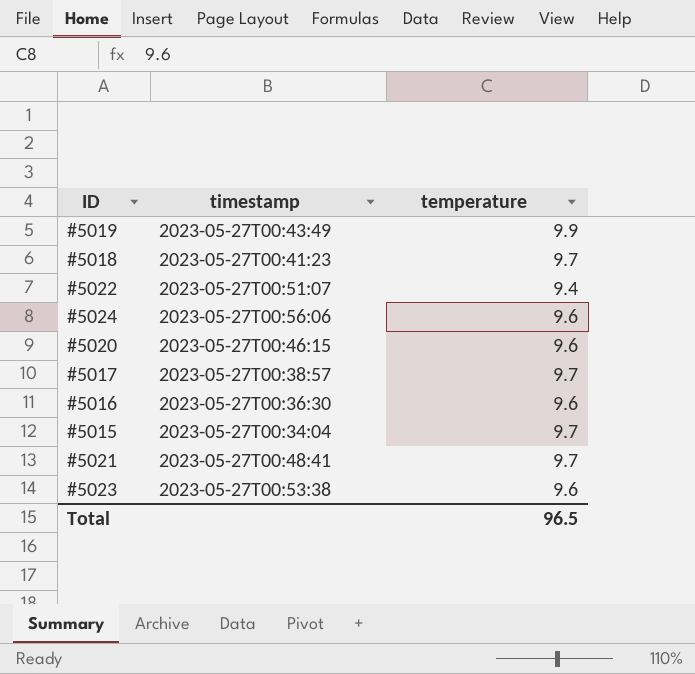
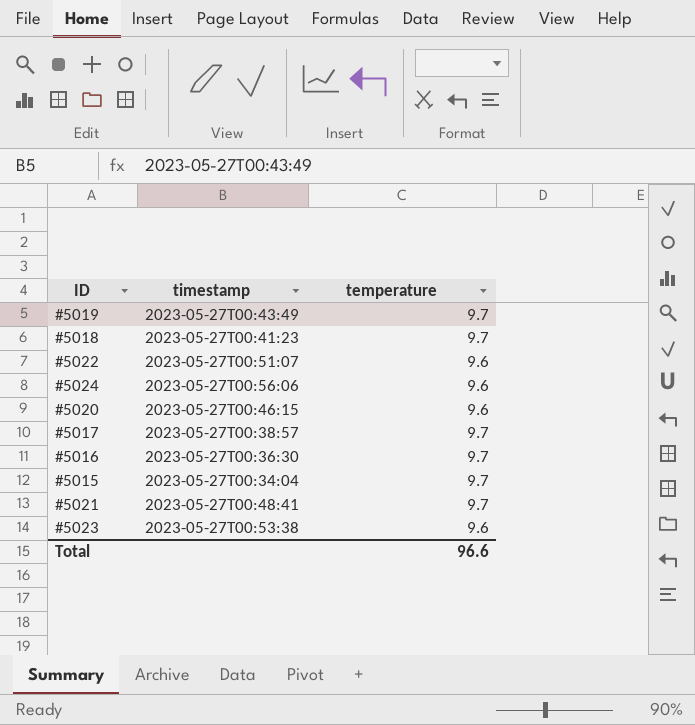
#5019 | temperature: 9.9 -> 9.7
#5022 | temperature: 9.4 -> 9.6
#5016 | temperature: 9.6 -> 9.7
Total | temperature: 96.5 -> 96.6

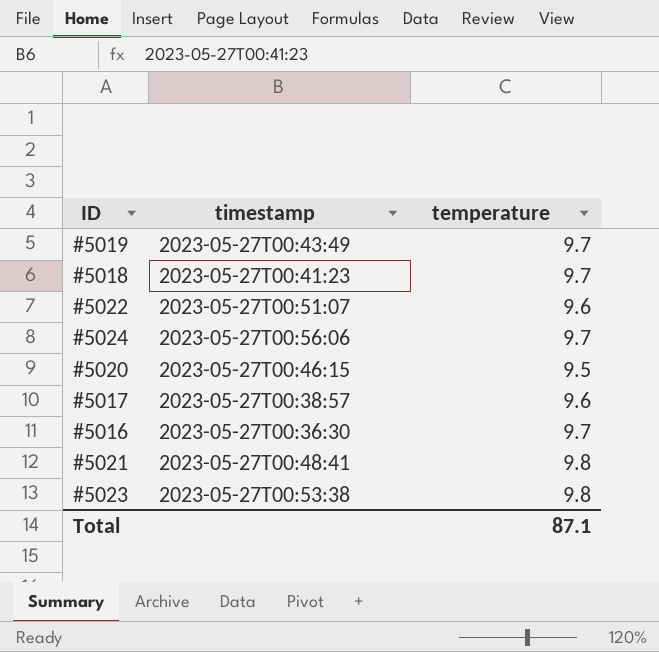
row #5015: 2023-05-27T00:34:04 | 9.7 -> none
#5024 | temperature: 9.6 -> 9.7
#5020 | temperature: 9.6 -> 9.5
#5017 | temperature: 9.7 -> 9.6
#5021 | temperature: 9.7 -> 9.8
#5023 | temperature: 9.6 -> 9.8
Total | temperature: 96.6 -> 87.1

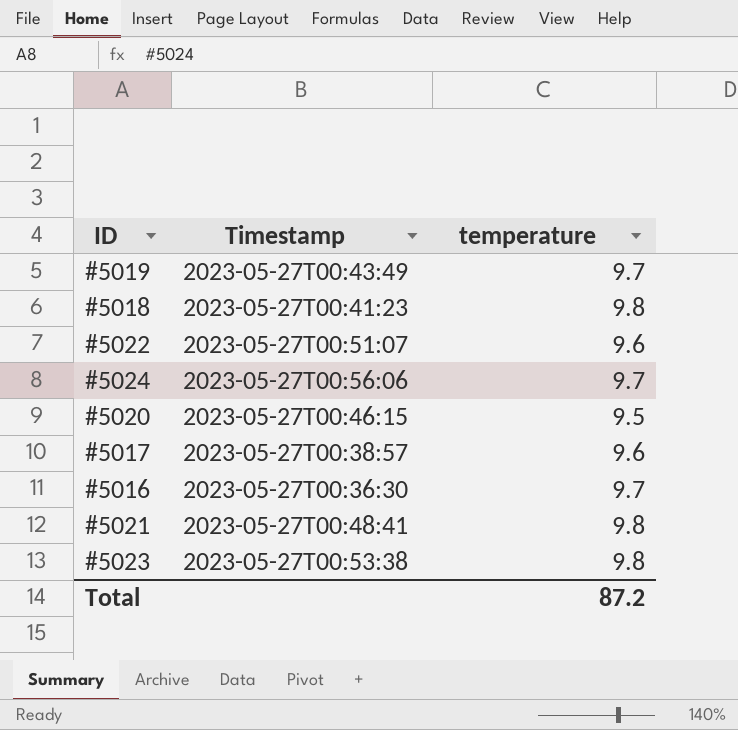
column name: timestamp -> Timestamp
#5018 | temperature: 9.7 -> 9.8
Total | temperature: 87.1 -> 87.2

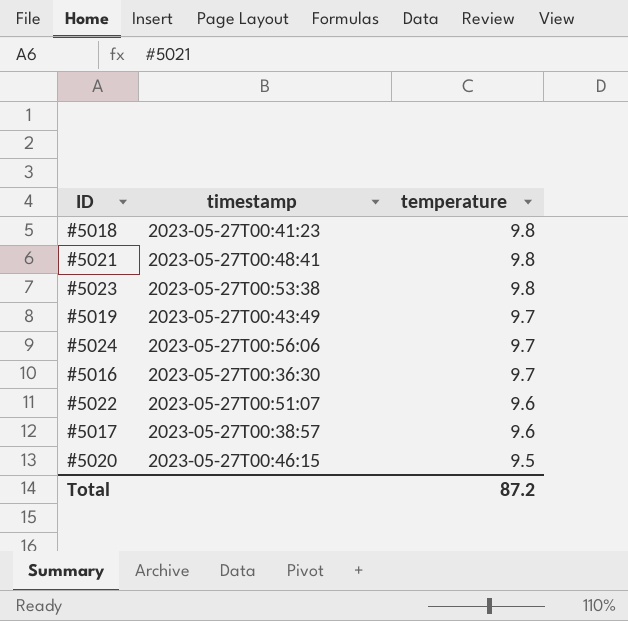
row order: none -> temperature descending
column name: Timestamp -> timestamp

